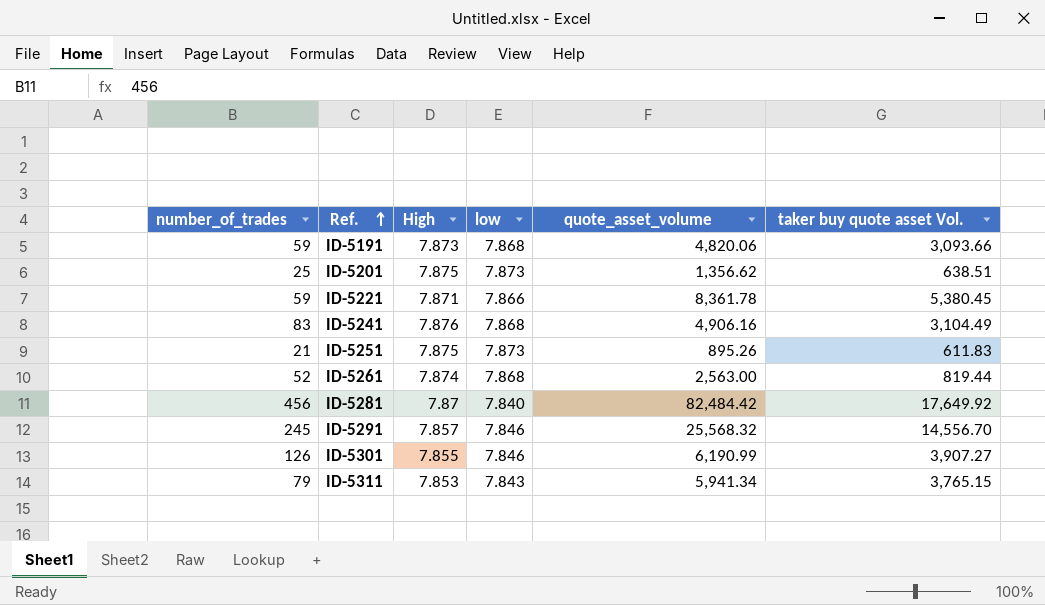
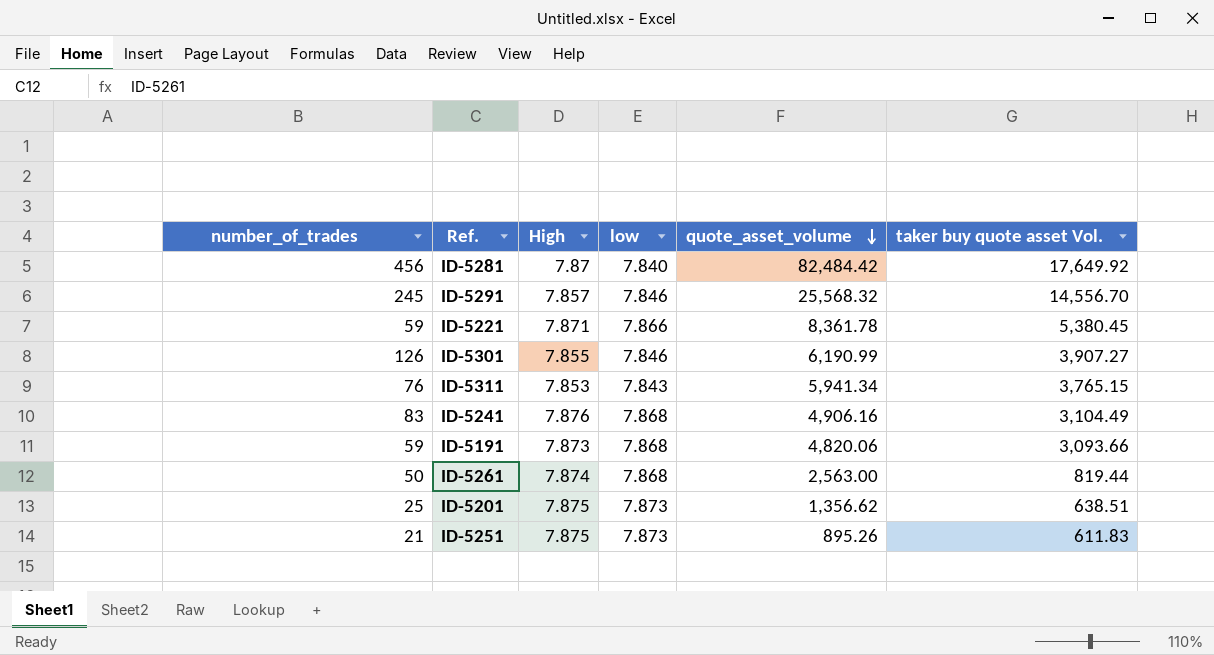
row order: Ref. ascending -> quote_asset_volume descending
ID-5311 | number_of_trades: 79 -> 76
ID-5261 | number_of_trades: 52 -> 50

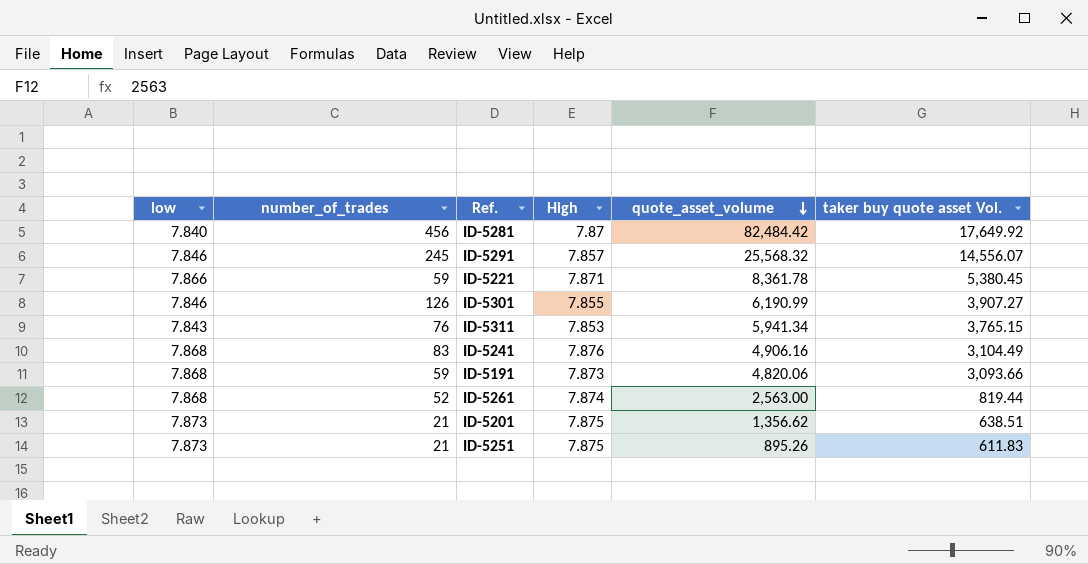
column low | position: 4 -> 1
ID-5291 | taker buy quote asset Vol.: 14,556.70 -> 14,556.07
ID-5261 | number_of_trades: 50 -> 52
ID-5201 | number_of_trades: 25 -> 21

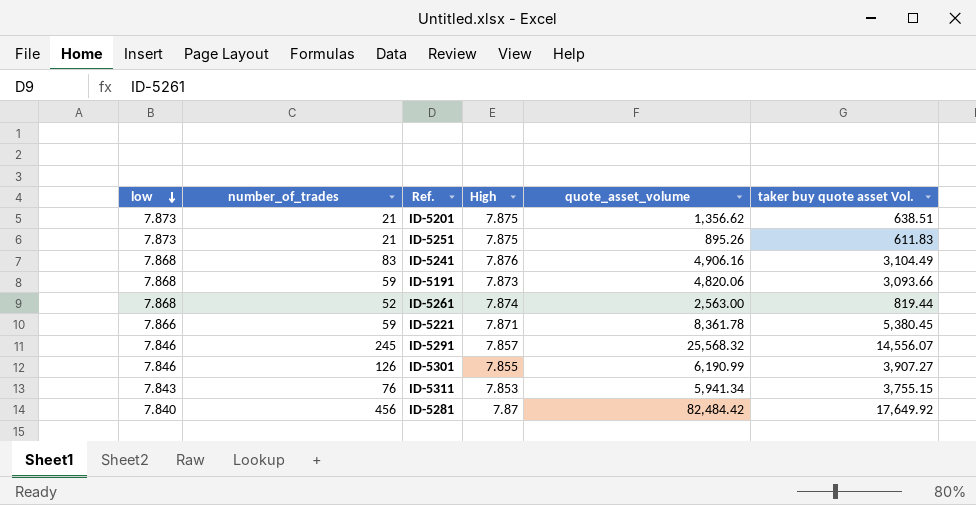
row order: quote_asset_volume descending -> low descending
ID-5311 | taker buy quote asset Vol.: 3,765.15 -> 3,755.15

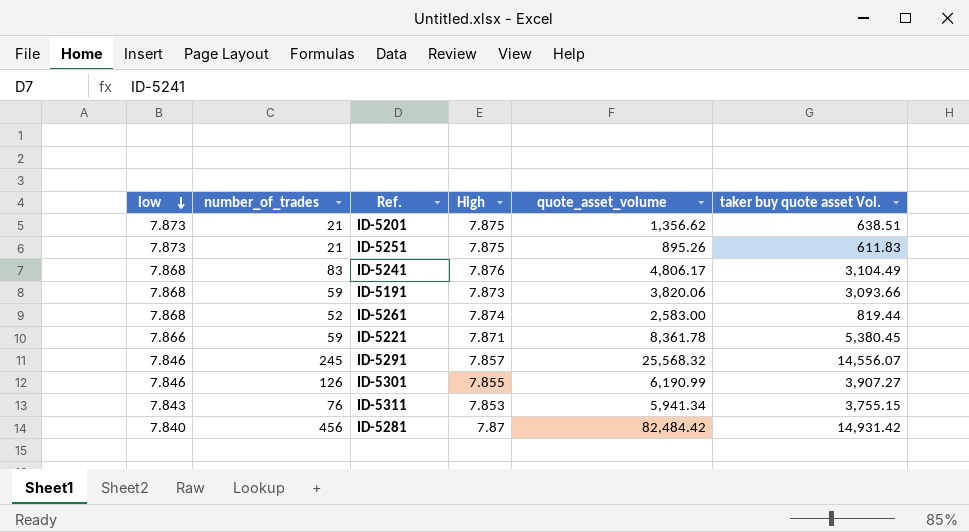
ID-5241 | quote_asset_volume: 4,906.16 -> 4,806.17
ID-5191 | quote_asset_volume: 4,820.06 -> 3,820.06
ID-5261 | quote_asset_volume: 2,563.00 -> 2,583.00
ID-5281 | taker buy quote asset Vol.: 17,649.92 -> 14,931.42

